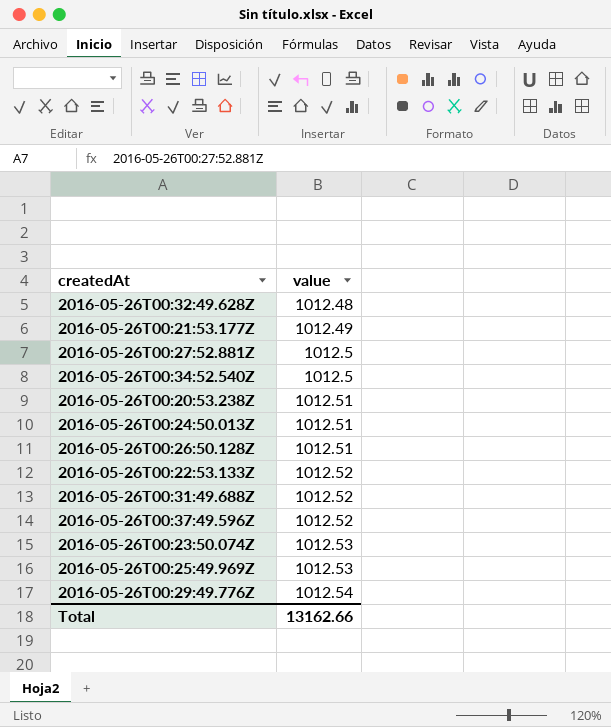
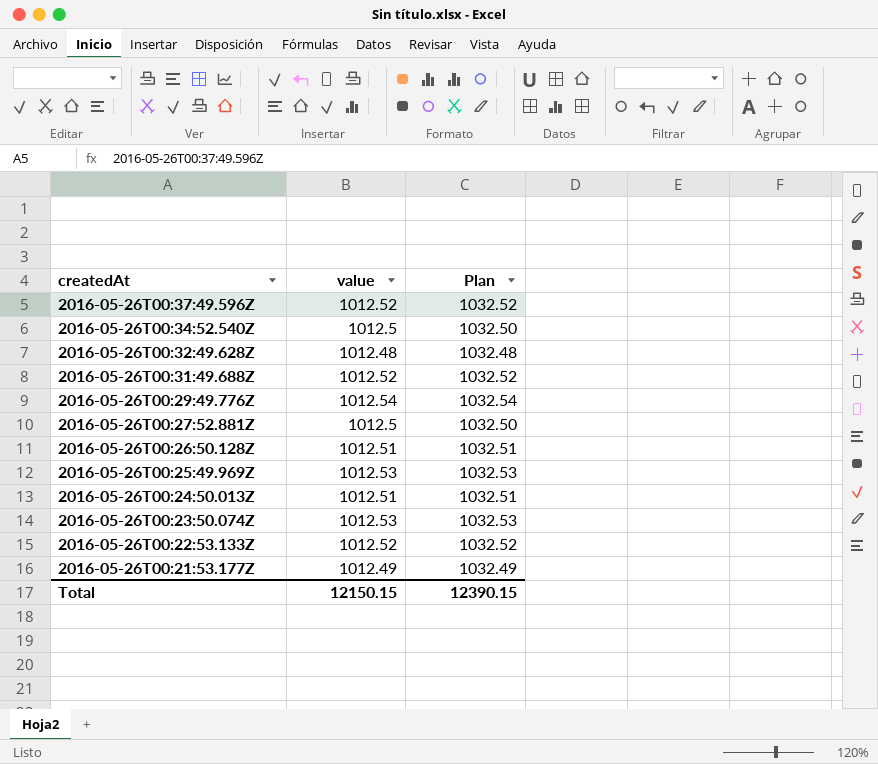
row order: value ascending -> createdAt descending
column Plan | formula: none -> [value] + 20
row 2016-05-26T00:20:53.238Z: 1012.51 -> none
Total | value: 13162.66 -> 12150.15

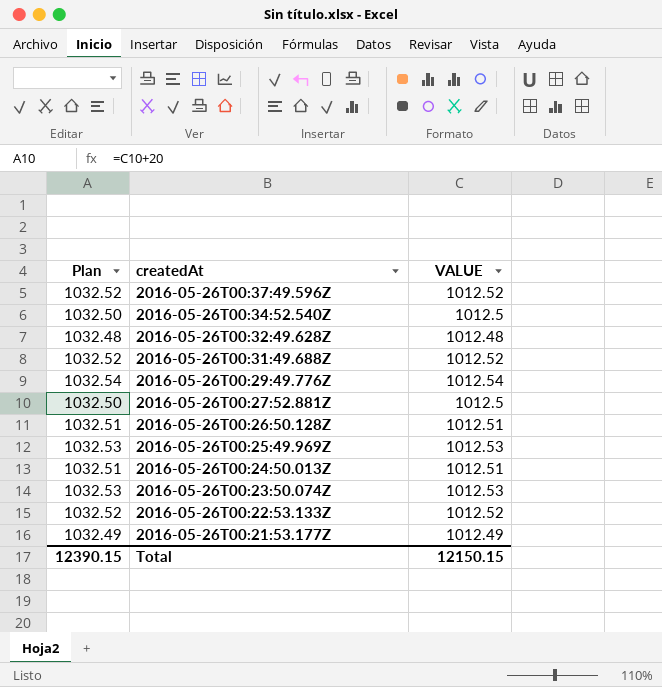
column Plan | position: 3 -> 1
column name: value -> VALUE

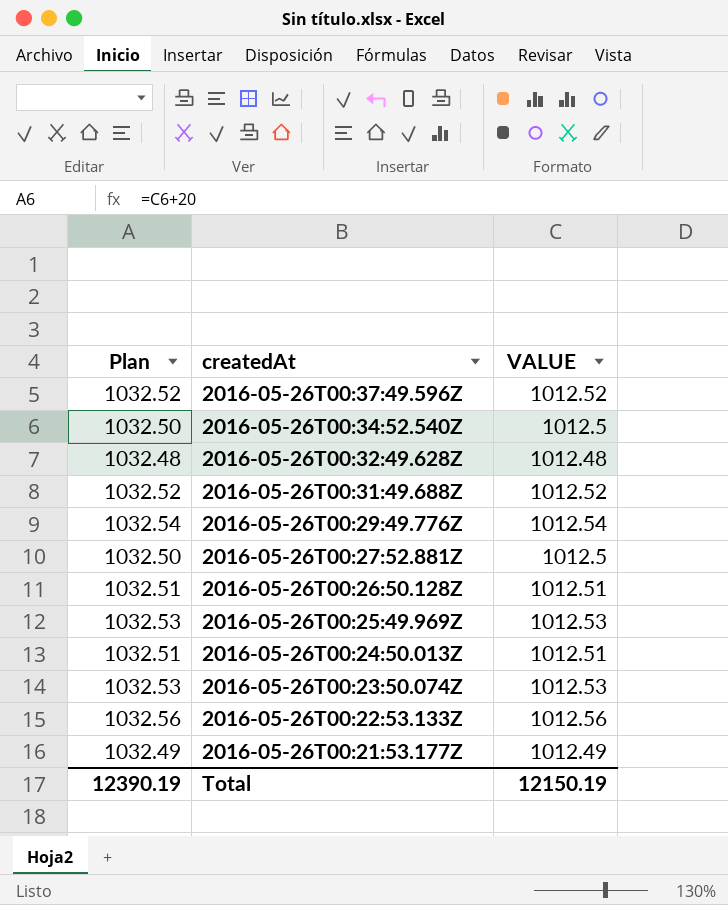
2016-05-26T00:22:53.133Z | Plan: 1032.52 -> 1032.56
2016-05-26T00:22:53.133Z | VALUE: 1012.52 -> 1012.56
Total | Plan: 12390.15 -> 12390.19
Total | VALUE: 12150.15 -> 12150.19

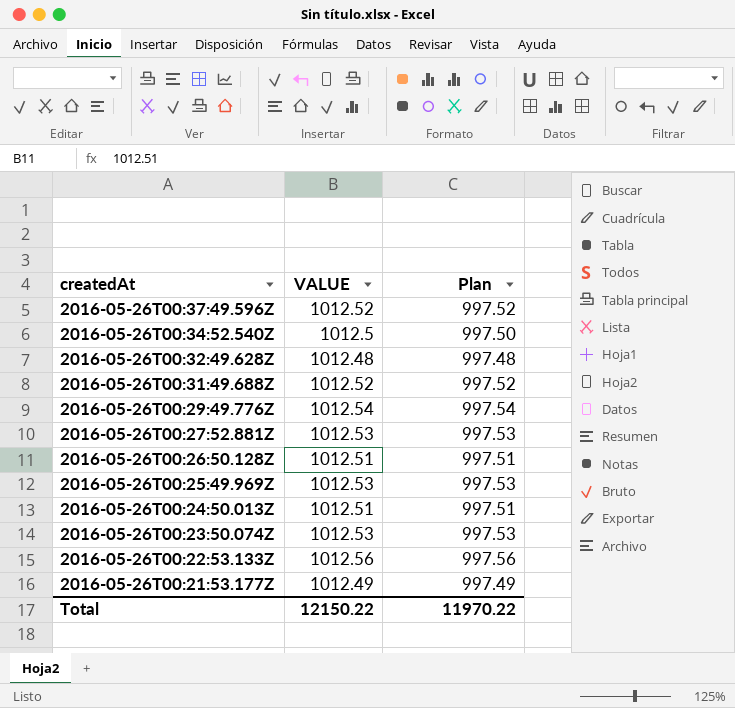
column Plan | formula: [VALUE] + 20 -> [VALUE] - 15
column Plan | position: 1 -> 3
2016-05-26T00:27:52.881Z | VALUE: 1012.5 -> 1012.53
Total | VALUE: 12150.19 -> 12150.22
Total | Plan: 12390.19 -> 11970.22

